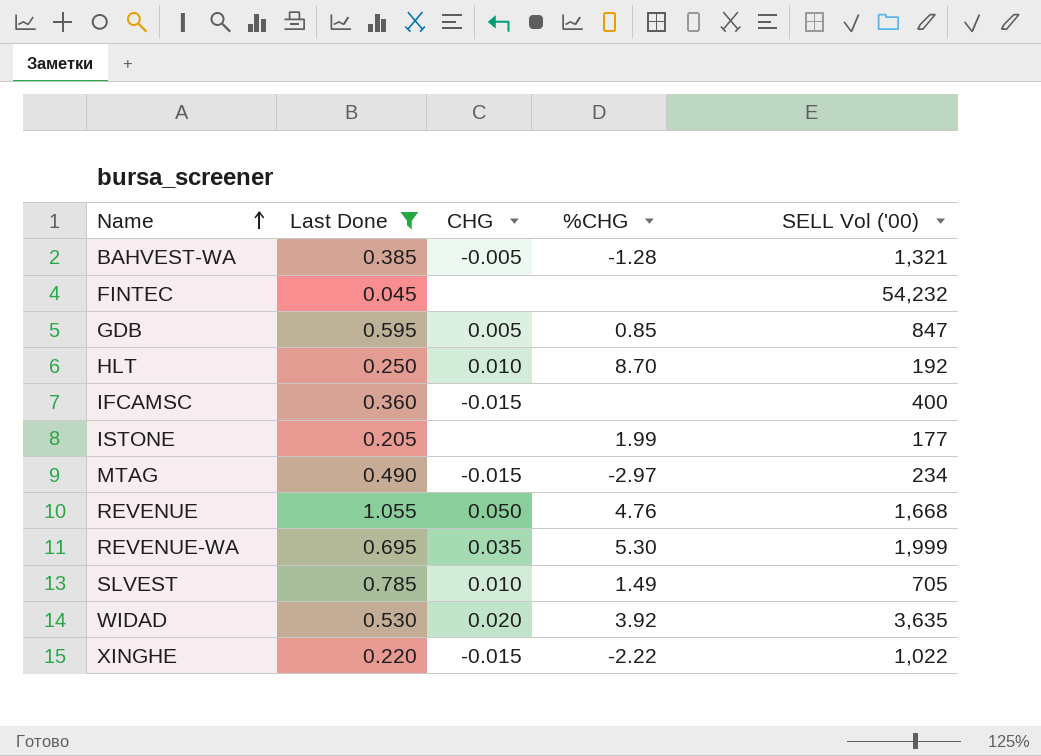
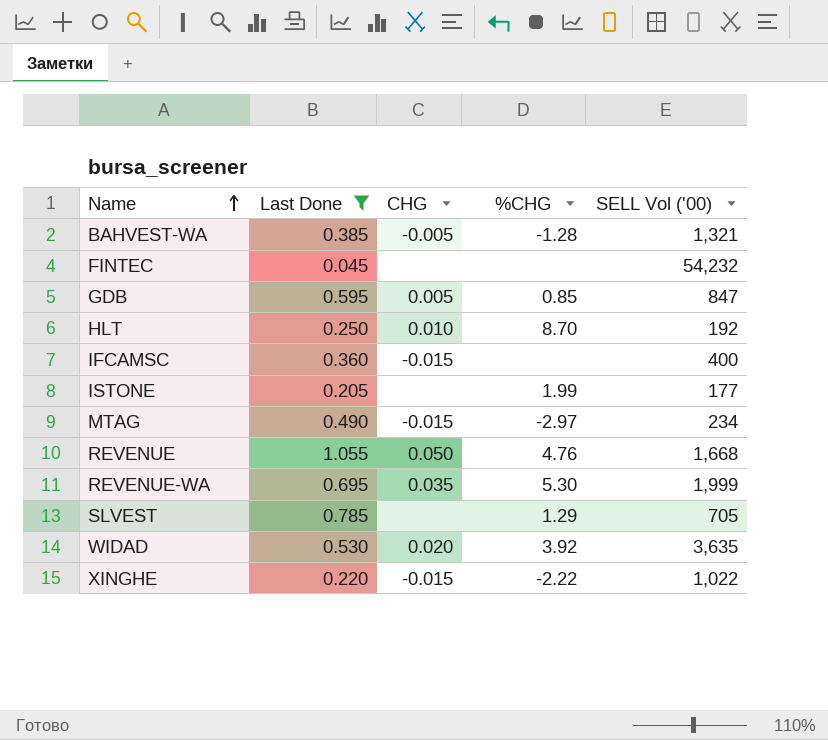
SLVEST | CHG: 0.010 -> none
SLVEST | %CHG: 1.49 -> 1.29

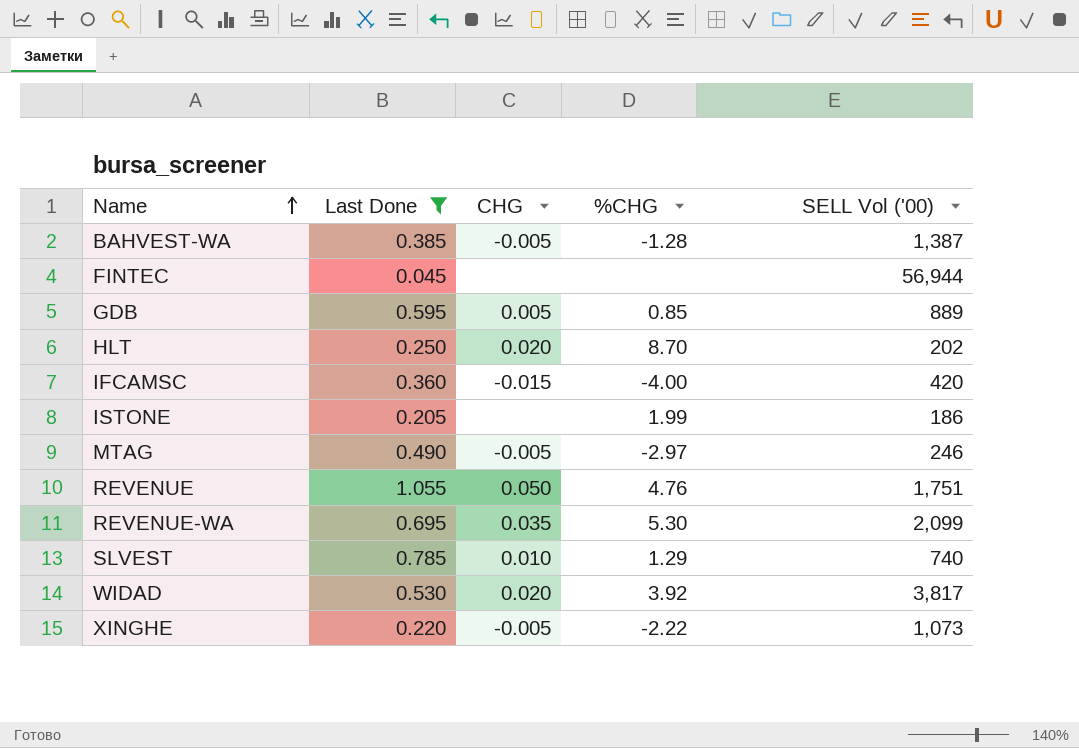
BAHVEST-WA | SELL Vol ('00): 1,321 -> 1,387
FINTEC | SELL Vol ('00): 54,232 -> 56,944
GDB | SELL Vol ('00): 847 -> 889
HLT | CHG: 0.010 -> 0.020
HLT | SELL Vol ('00): 192 -> 202
IFCAMSC | %CHG: none -> -4.00
IFCAMSC | SELL Vol ('00): 400 -> 420
ISTONE | SELL Vol ('00): 177 -> 186
MTAG | CHG: -0.015 -> -0.005
MTAG | SELL Vol ('00): 234 -> 246
REVENUE | SELL Vol ('00): 1,668 -> 1,751
REVENUE-WA | SELL Vol ('00): 1,999 -> 2,099
SLVEST | CHG: none -> 0.010
SLVEST | SELL Vol ('00): 705 -> 740
WIDAD | SELL Vol ('00): 3,635 -> 3,817
XINGHE | CHG: -0.015 -> -0.005
XINGHE | SELL Vol ('00): 1,022 -> 1,073

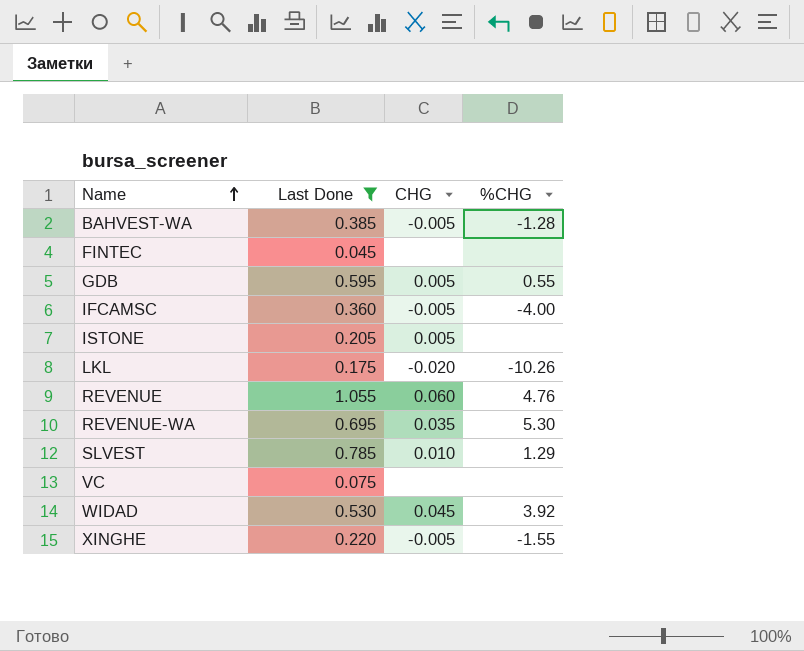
column SELL Vol ('00) | position: 5 -> none
row HLT: 0.250 | 0.020 | 8.70 | 202 -> none
row MTAG: 0.490 | -0.005 | -2.97 | 246 -> none
GDB | %CHG: 0.85 -> 0.55
IFCAMSC | CHG: -0.015 -> -0.005
ISTONE | CHG: none -> 0.005
ISTONE | %CHG: 1.99 -> none
row LKL: none -> 0.175 | -0.020 | -10.26
REVENUE | CHG: 0.050 -> 0.060
row VC: none -> 0.075 | none | none
WIDAD | CHG: 0.020 -> 0.045
XINGHE | %CHG: -2.22 -> -1.55

